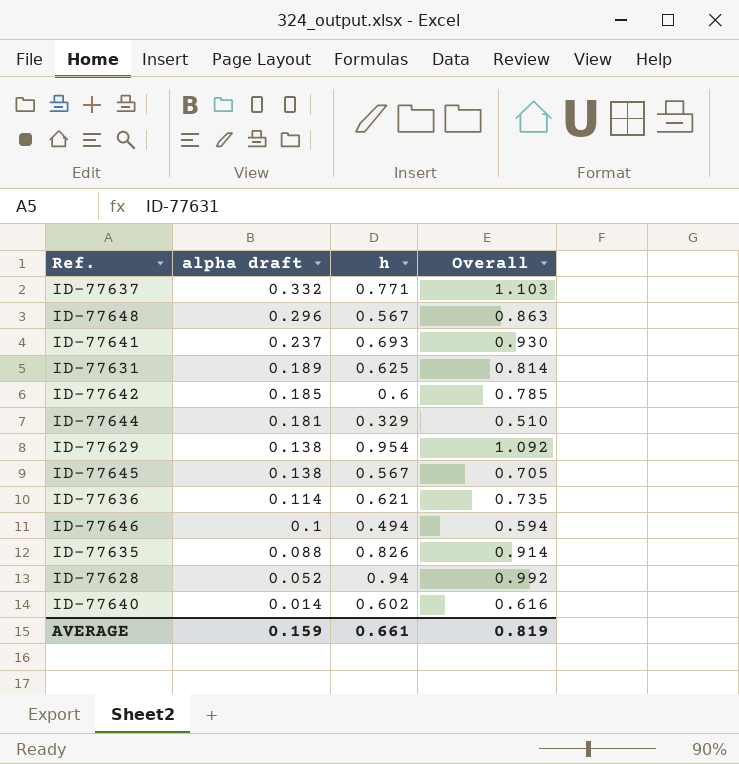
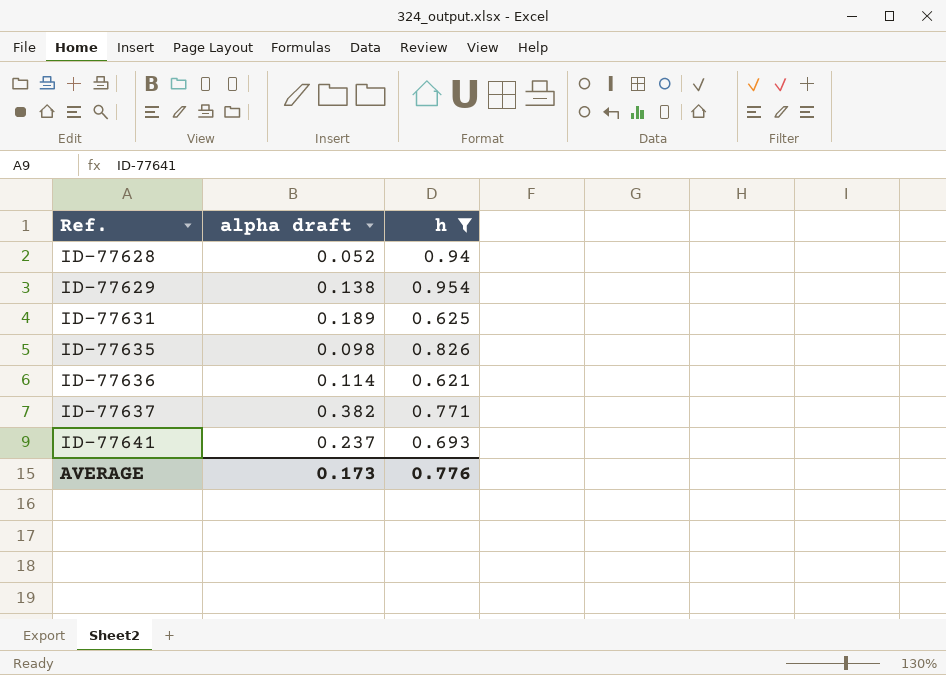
filter: none -> h >= 0.621
row order: alpha draft descending -> Ref. ascending
column Overall | formula: [alpha draft] + [h] -> none
ID-77635 | alpha draft: 0.088 -> 0.098
ID-77637 | alpha draft: 0.332 -> 0.382
AVERAGE | alpha draft: 0.159 -> 0.173
AVERAGE | h: 0.661 -> 0.776

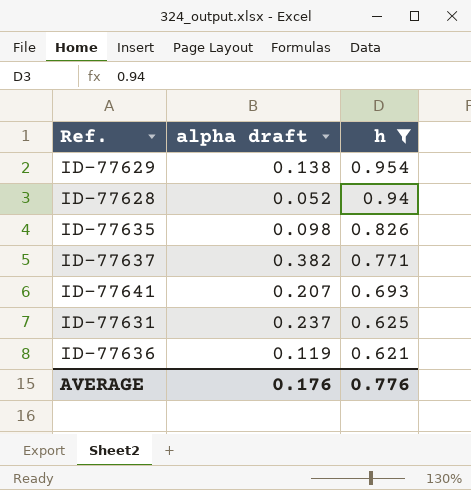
row order: Ref. ascending -> h descending
ID-77641 | alpha draft: 0.237 -> 0.207
ID-77631 | alpha draft: 0.189 -> 0.237
ID-77636 | alpha draft: 0.114 -> 0.119
AVERAGE | alpha draft: 0.173 -> 0.176

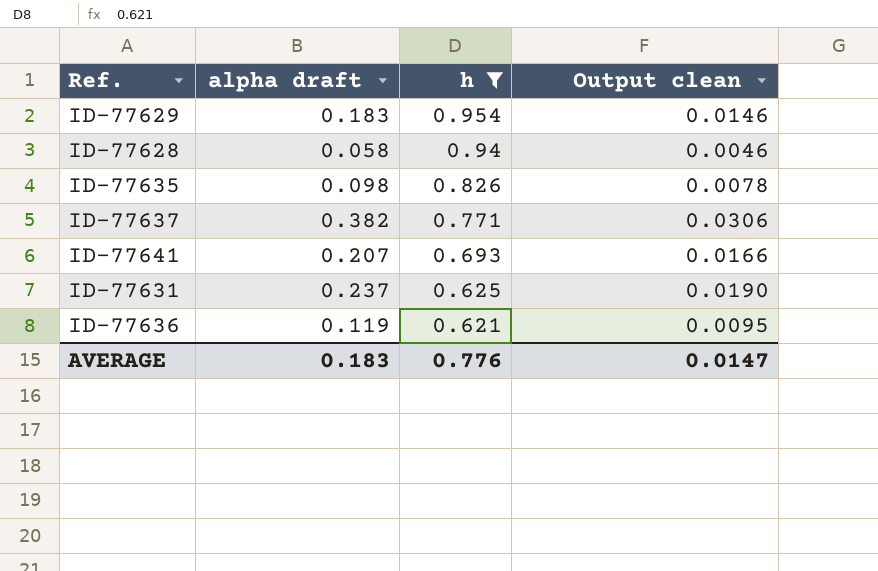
column Output clean | formula: none -> [alpha draft] * 0.08
ID-77629 | alpha draft: 0.138 -> 0.183
ID-77628 | alpha draft: 0.052 -> 0.058
AVERAGE | alpha draft: 0.176 -> 0.183

